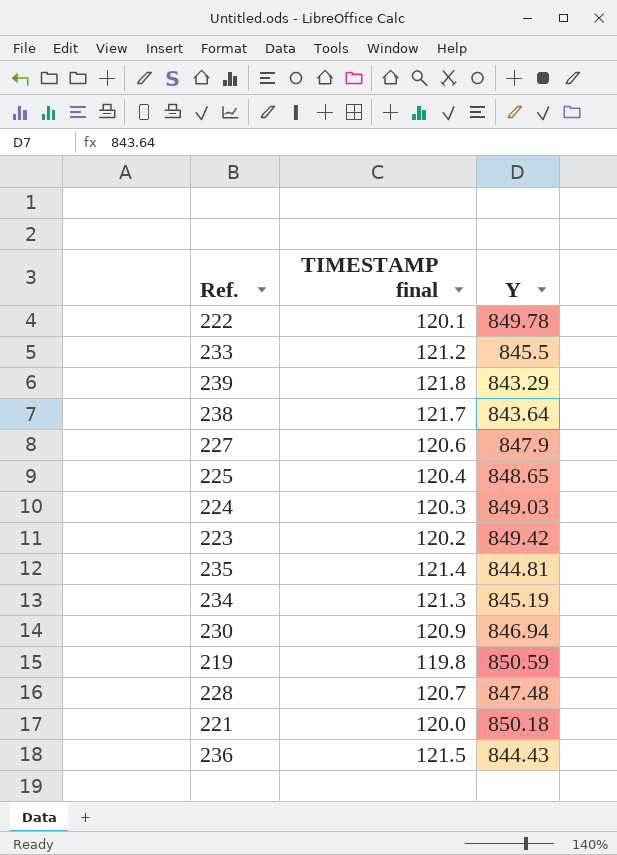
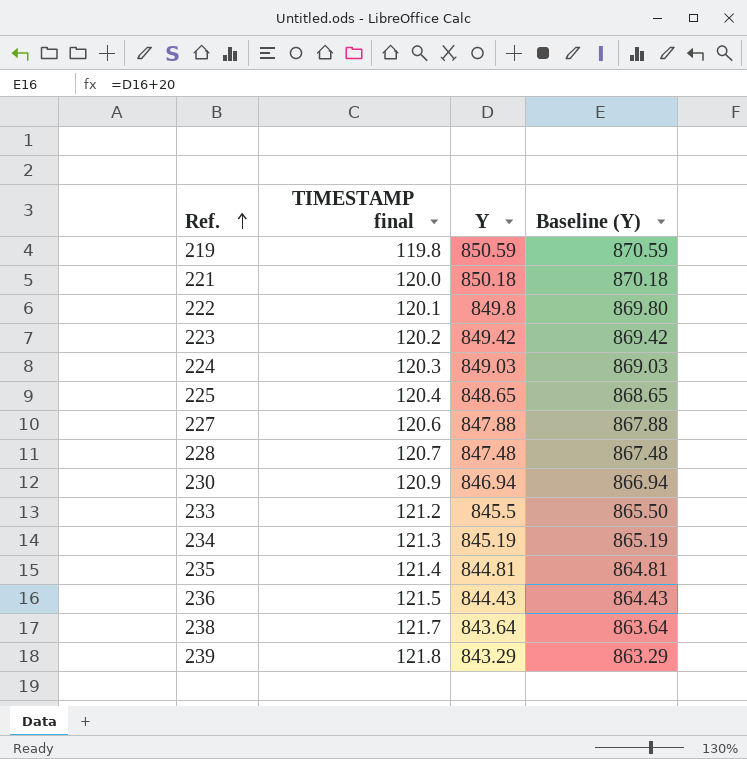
row order: none -> Ref. ascending
column Baseline (Y) | formula: none -> [Y] + 20
222 | Y: 849.78 -> 849.8
227 | Y: 847.9 -> 847.88

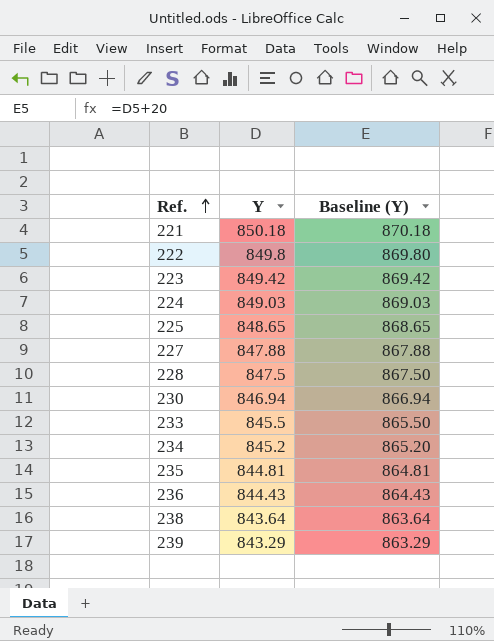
column TIMESTAMP final | position: 2 -> none
row 219: 119.8 | 850.59 | 870.59 -> none
228 | Y: 847.48 -> 847.5
228 | Baseline (Y): 867.48 -> 867.50
234 | Y: 845.19 -> 845.2
234 | Baseline (Y): 865.19 -> 865.20

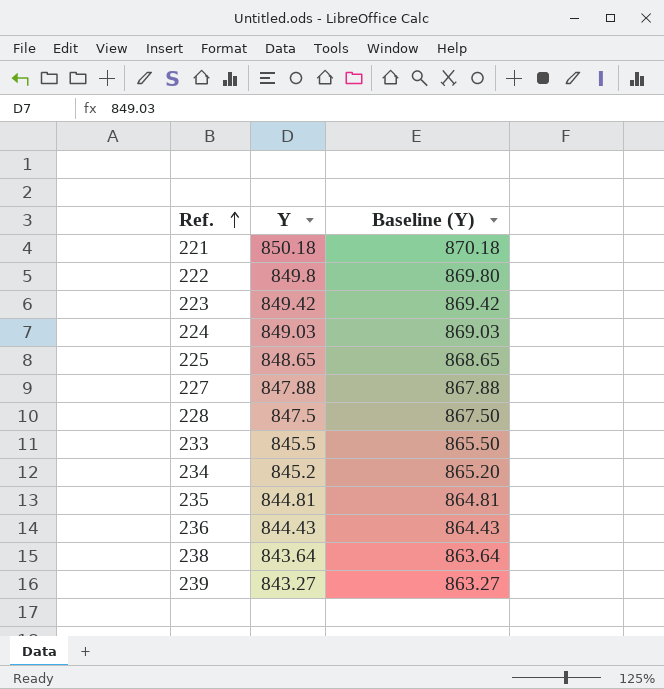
row 230: 846.94 | 866.94 -> none
239 | Y: 843.29 -> 843.27
239 | Baseline (Y): 863.29 -> 863.27

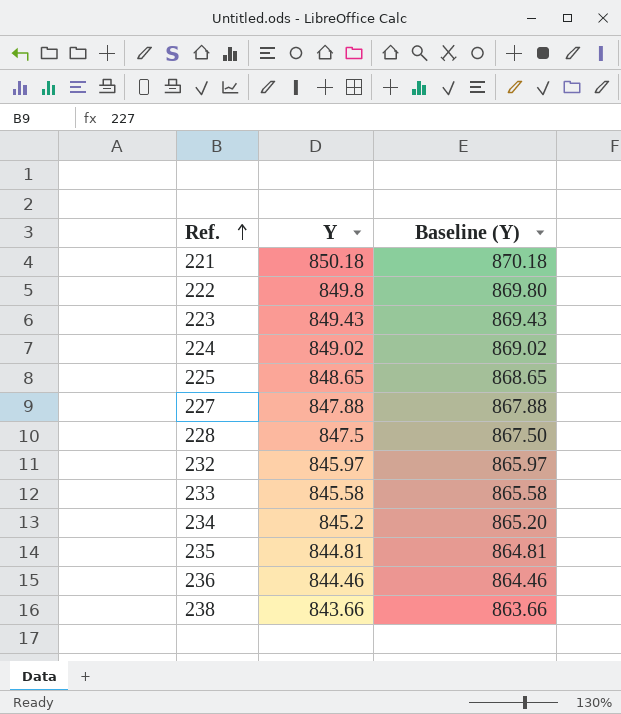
row 239: 843.27 | 863.27 -> none
223 | Y: 849.42 -> 849.43
223 | Baseline (Y): 869.42 -> 869.43
224 | Y: 849.03 -> 849.02
224 | Baseline (Y): 869.03 -> 869.02
row 232: none -> 845.97 | 865.97
233 | Y: 845.5 -> 845.58
233 | Baseline (Y): 865.50 -> 865.58
236 | Y: 844.43 -> 844.46
236 | Baseline (Y): 864.43 -> 864.46
238 | Y: 843.64 -> 843.66
238 | Baseline (Y): 863.64 -> 863.66

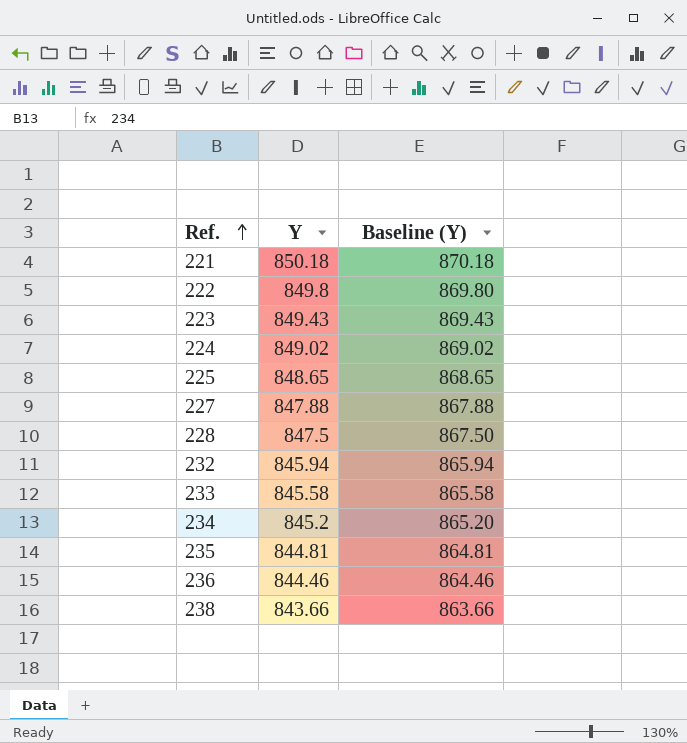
232 | Y: 845.97 -> 845.94
232 | Baseline (Y): 865.97 -> 865.94

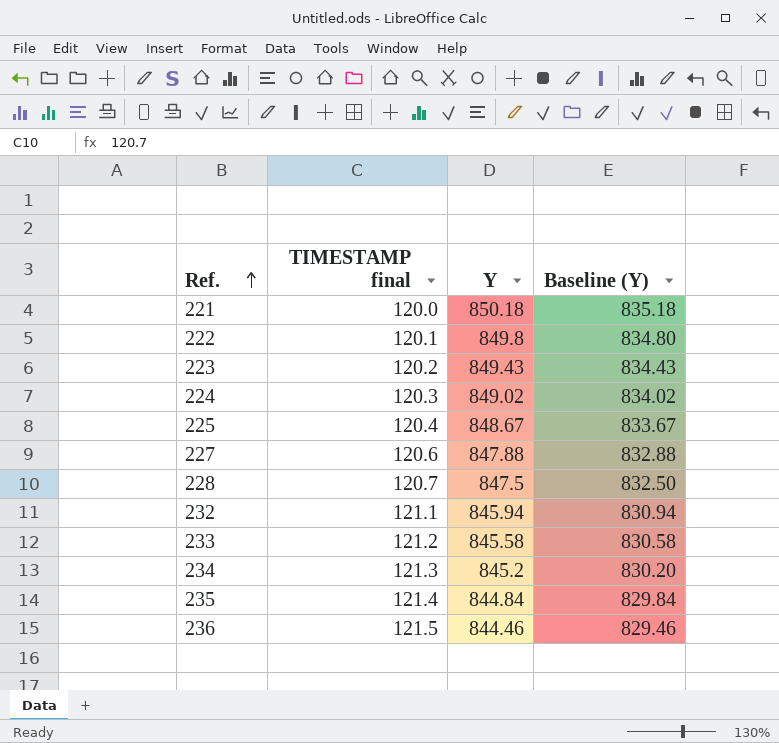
column TIMESTAMP final | position: none -> 2
column Baseline (Y) | formula: [Y] + 20 -> [Y] - 15
row 238: 843.66 | 863.66 -> none
225 | Y: 848.65 -> 848.67
235 | Y: 844.81 -> 844.84

